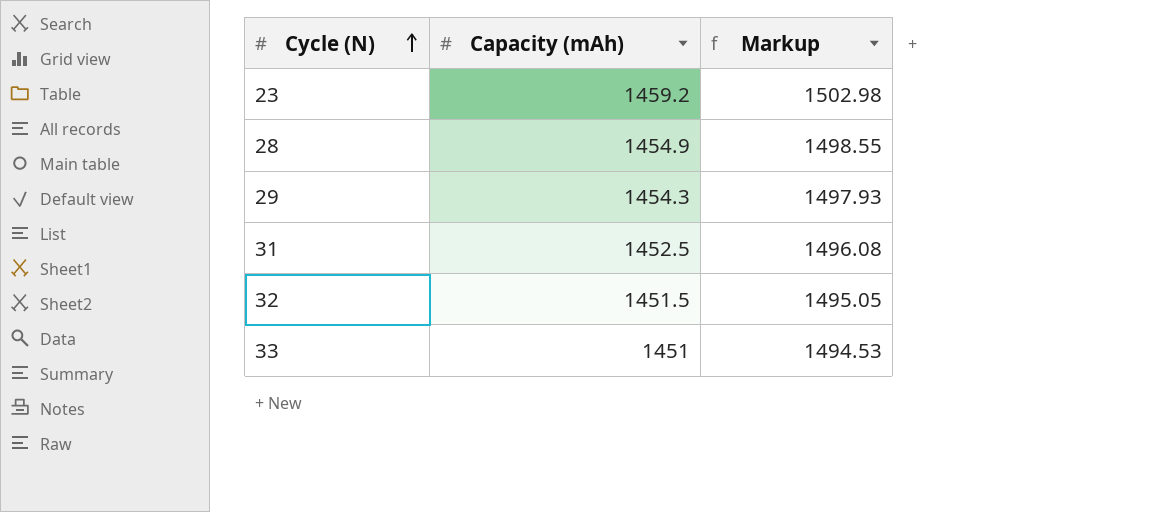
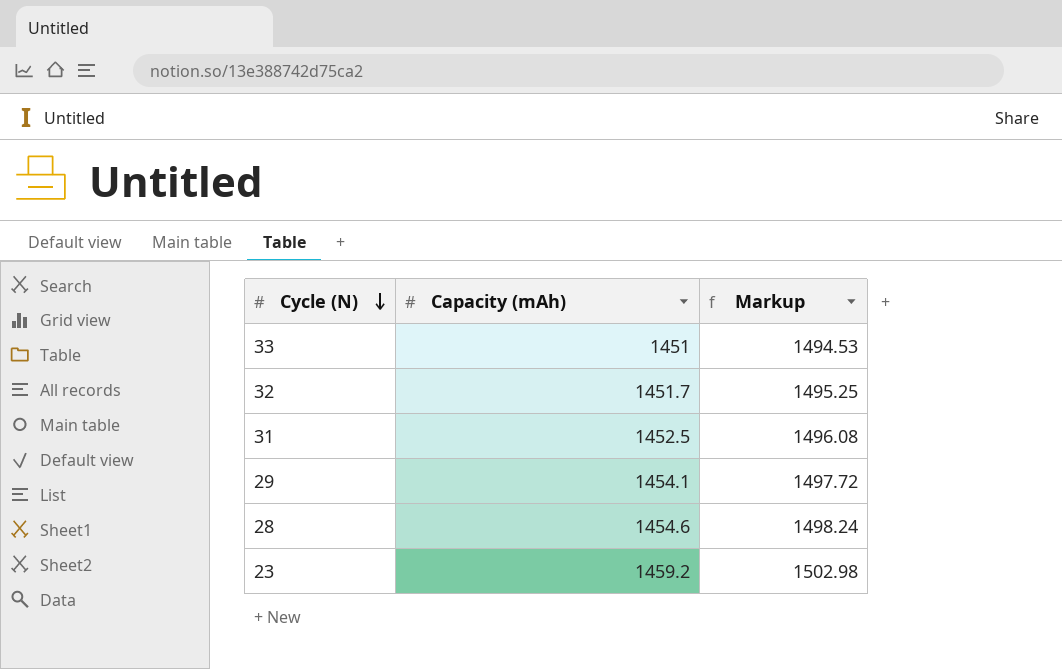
row order: Cycle (N) ascending -> Cycle (N) descending
32 | Capacity (mAh): 1451.5 -> 1451.7
32 | Markup: 1495.05 -> 1495.25
29 | Capacity (mAh): 1454.3 -> 1454.1
29 | Markup: 1497.93 -> 1497.72
28 | Capacity (mAh): 1454.9 -> 1454.6
28 | Markup: 1498.55 -> 1498.24

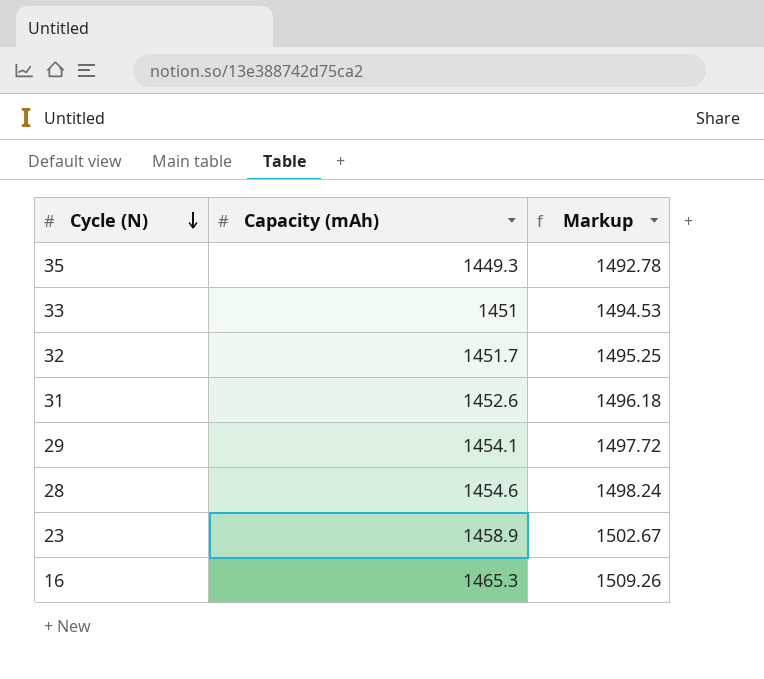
row 35: none -> 1449.3 | 1492.78
31 | Capacity (mAh): 1452.5 -> 1452.6
31 | Markup: 1496.08 -> 1496.18
23 | Capacity (mAh): 1459.2 -> 1458.9
23 | Markup: 1502.98 -> 1502.67
row 16: none -> 1465.3 | 1509.26

